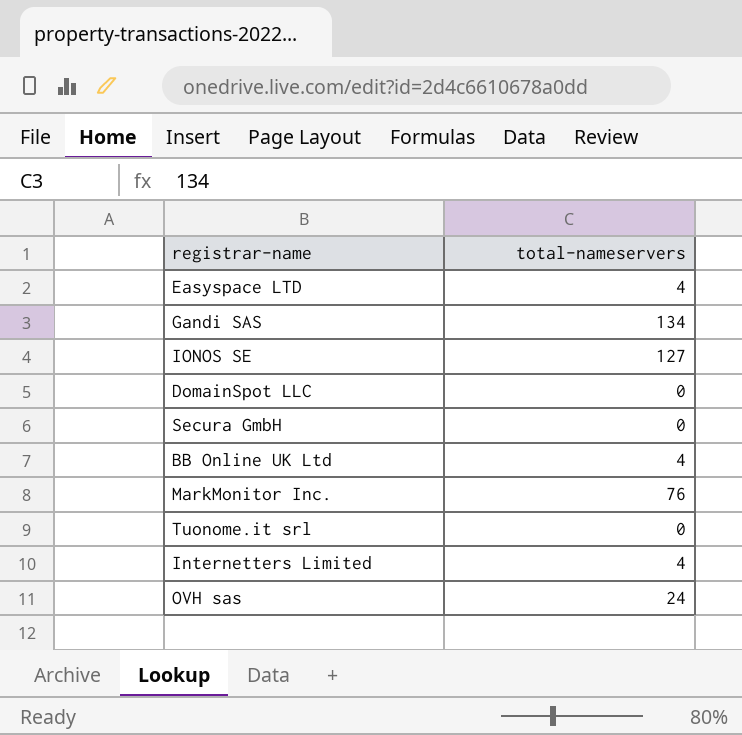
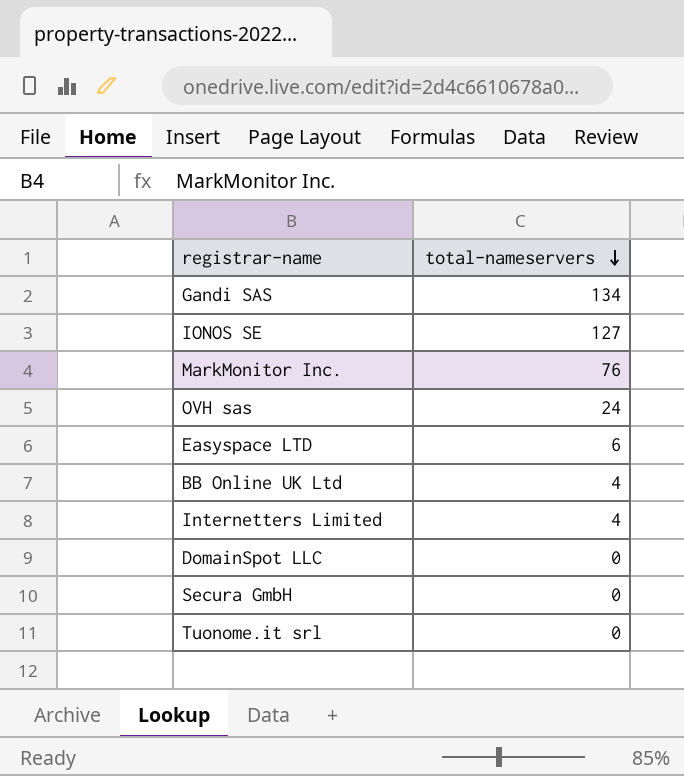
row order: none -> total-nameservers descending
Easyspace LTD | total-nameservers: 4 -> 6

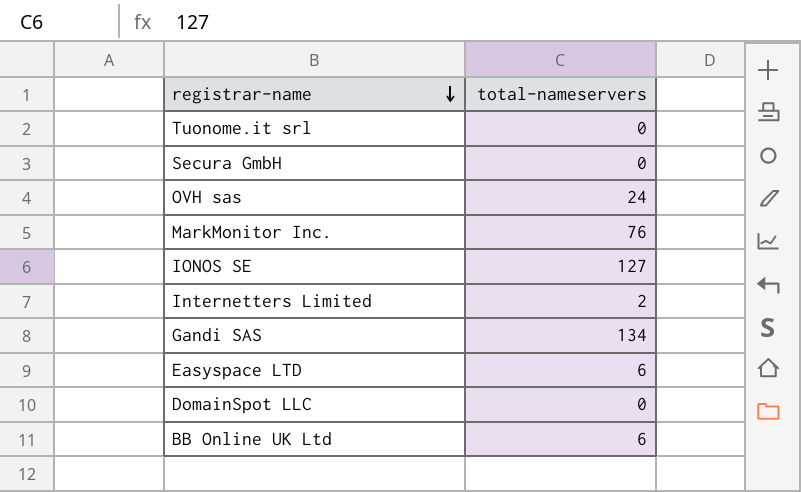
row order: total-nameservers descending -> registrar-name descending
Internetters Limited | total-nameservers: 4 -> 2
BB Online UK Ltd | total-nameservers: 4 -> 6

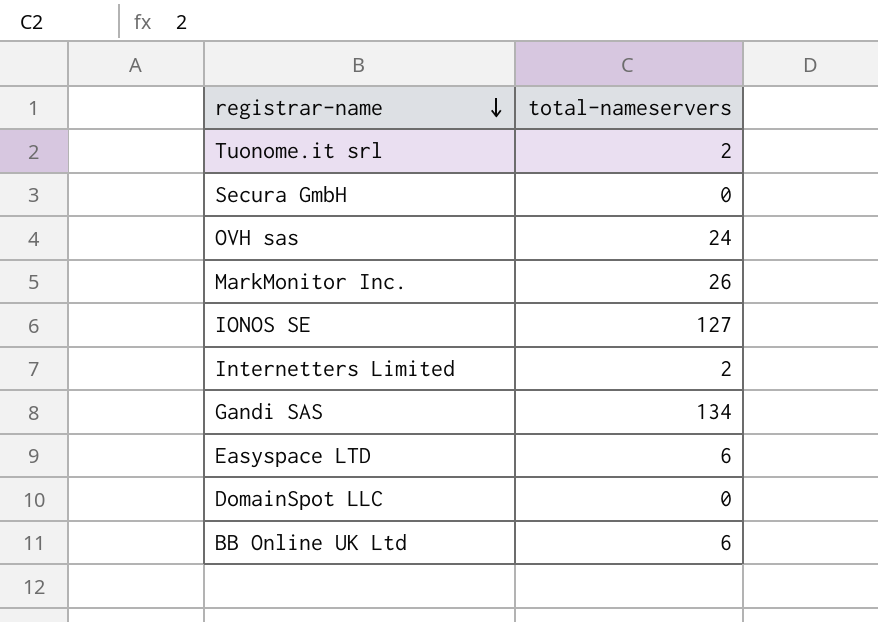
Tuonome.it srl | total-nameservers: 0 -> 2
MarkMonitor Inc. | total-nameservers: 76 -> 26

